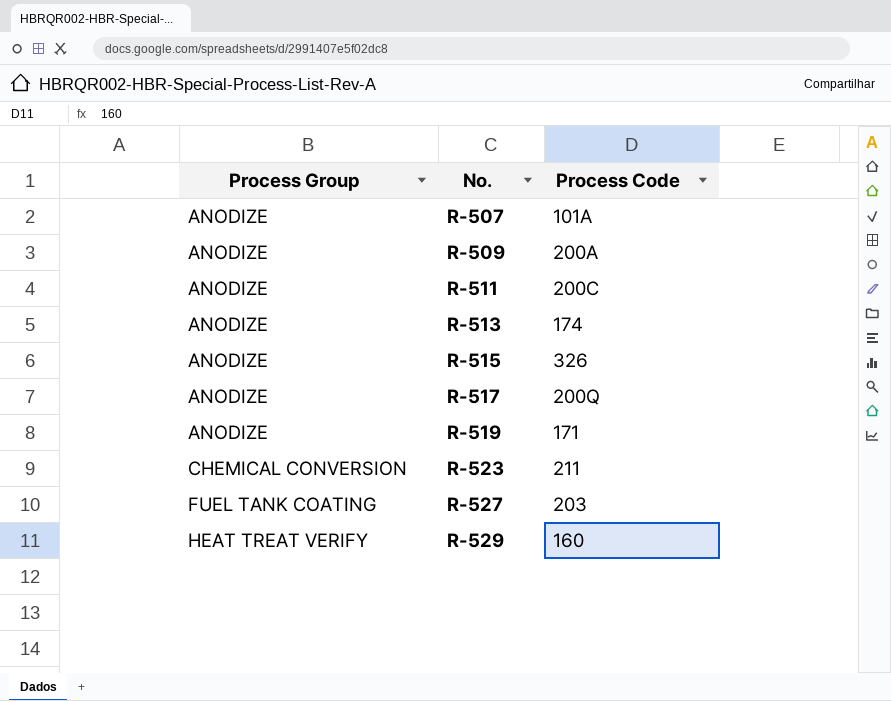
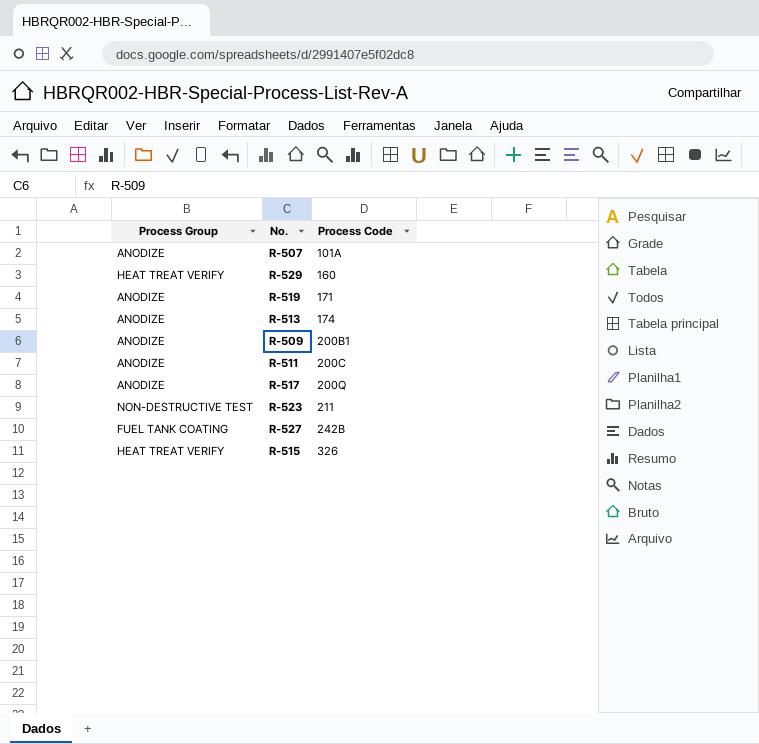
row order: Process Group ascending -> Process Code ascending
R-509 | Process Code: 200A -> 200B1
R-523 | Process Group: CHEMICAL CONVERSION -> NON-DESTRUCTIVE TEST
R-527 | Process Code: 203 -> 242B
R-515 | Process Group: ANODIZE -> HEAT TREAT VERIFY

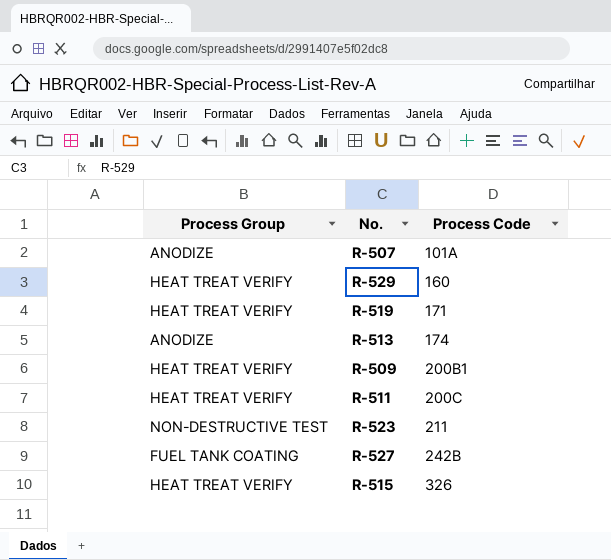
row R-517: ANODIZE | 200Q -> none
R-519 | Process Group: ANODIZE -> HEAT TREAT VERIFY
R-509 | Process Group: ANODIZE -> HEAT TREAT VERIFY
R-511 | Process Group: ANODIZE -> HEAT TREAT VERIFY

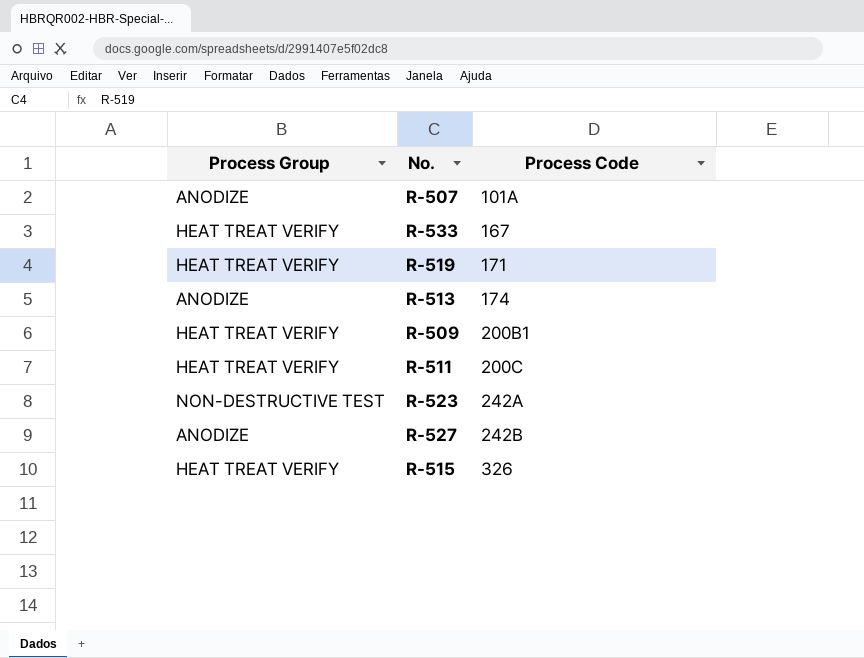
row R-529: HEAT TREAT VERIFY | 160 -> none
row R-533: none -> HEAT TREAT VERIFY | 167
R-523 | Process Code: 211 -> 242A
R-527 | Process Group: FUEL TANK COATING -> ANODIZE

